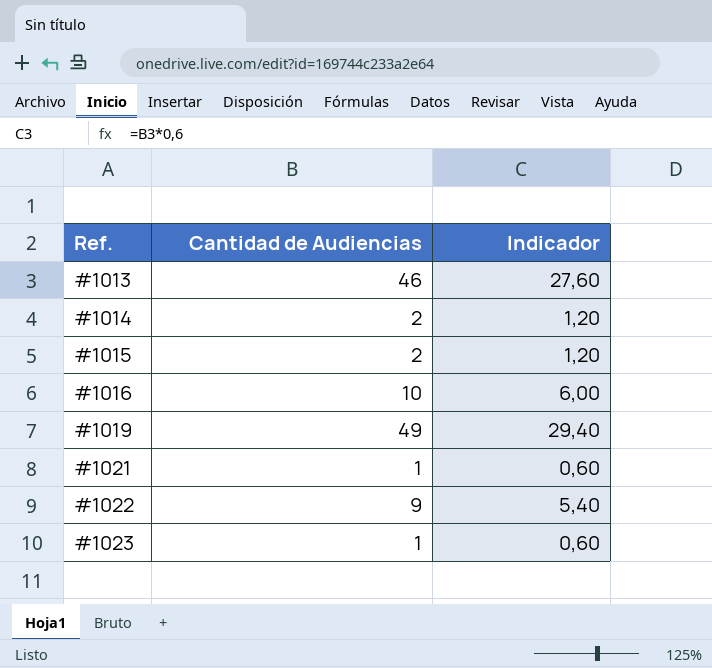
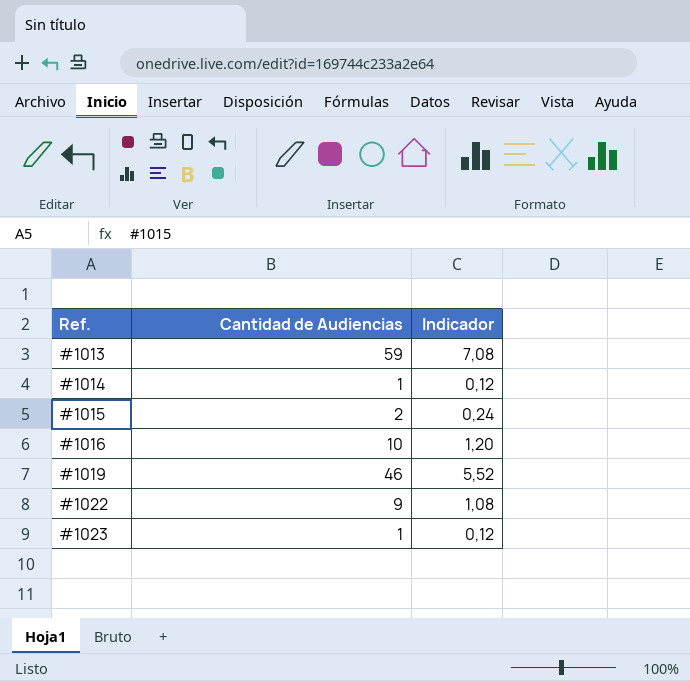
column Indicador | formula: [Cantidad de Audiencias] * 0,6 -> [Cantidad de Audiencias] * 0,12
row #1021: 1 | 0,60 -> none
#1013 | Cantidad de Audiencias: 46 -> 59
#1014 | Cantidad de Audiencias: 2 -> 1
#1019 | Cantidad de Audiencias: 49 -> 46

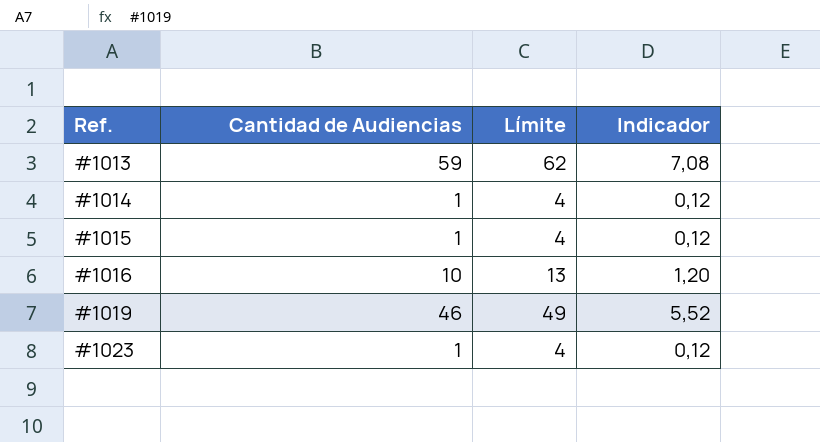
column Límite | formula: none -> [Cantidad de Audiencias] + 3
row #1022: 9 | 1,08 -> none
#1015 | Cantidad de Audiencias: 2 -> 1
#1015 | Indicador: 0,24 -> 0,12

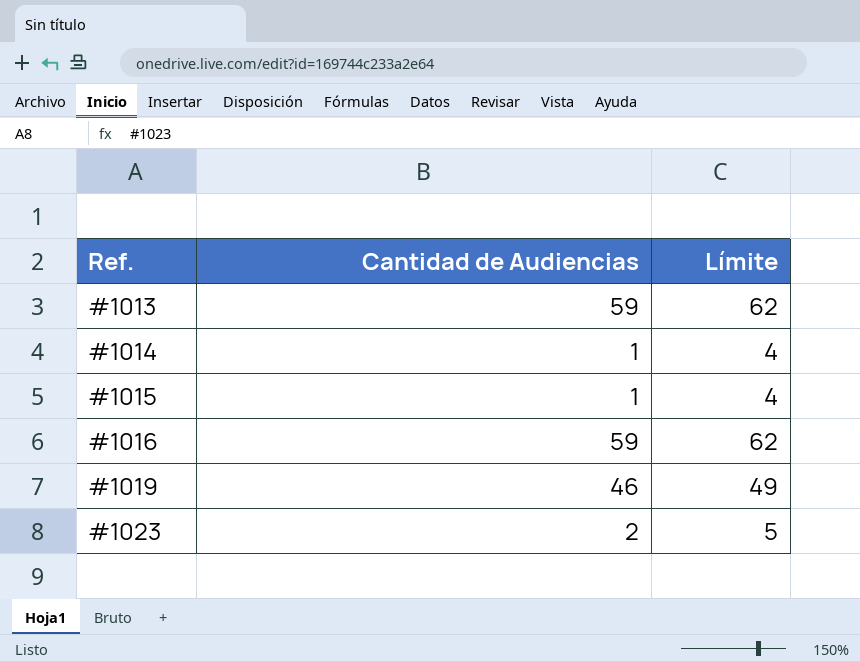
column Indicador | formula: [Cantidad de Audiencias] * 0,12 -> none
#1016 | Cantidad de Audiencias: 10 -> 59
#1016 | Límite: 13 -> 62
#1023 | Cantidad de Audiencias: 1 -> 2
#1023 | Límite: 4 -> 5

